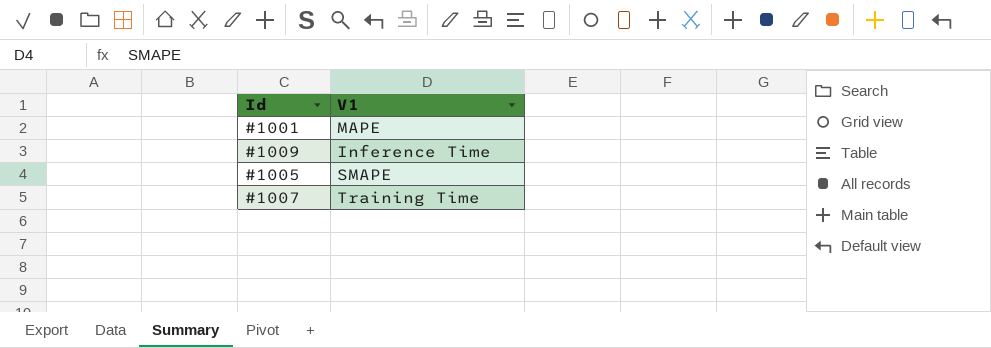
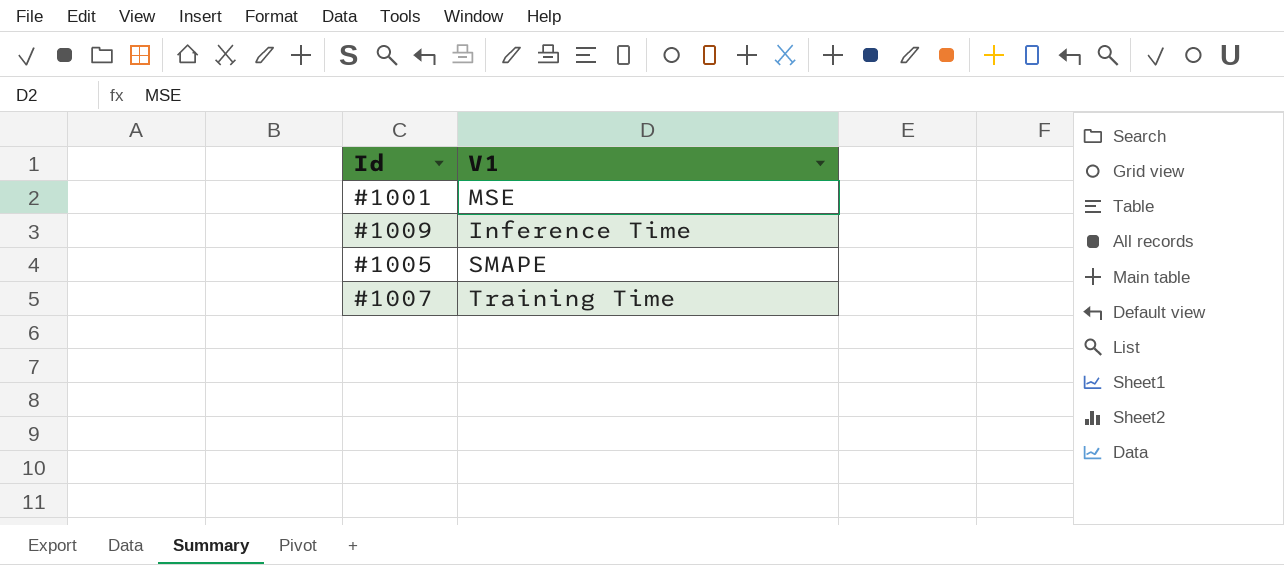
#1001 | V1: MAPE -> MSE

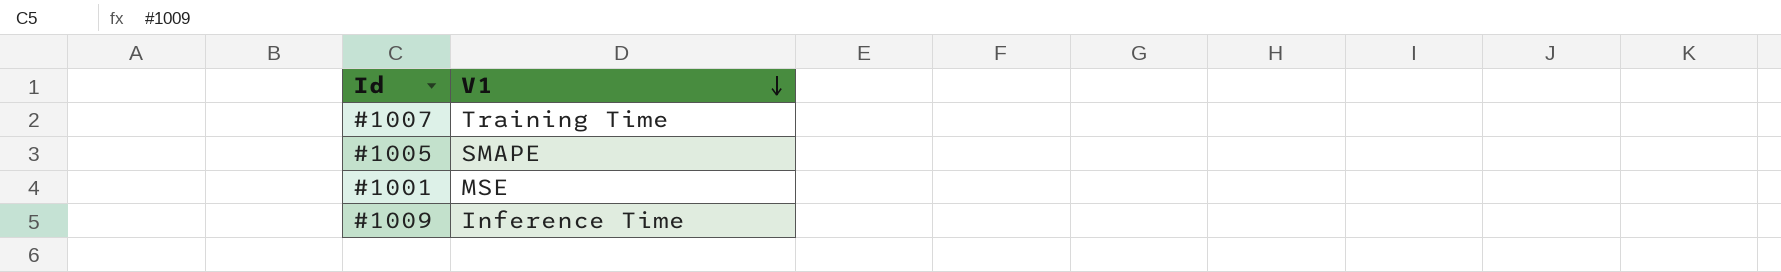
row order: none -> V1 descending

